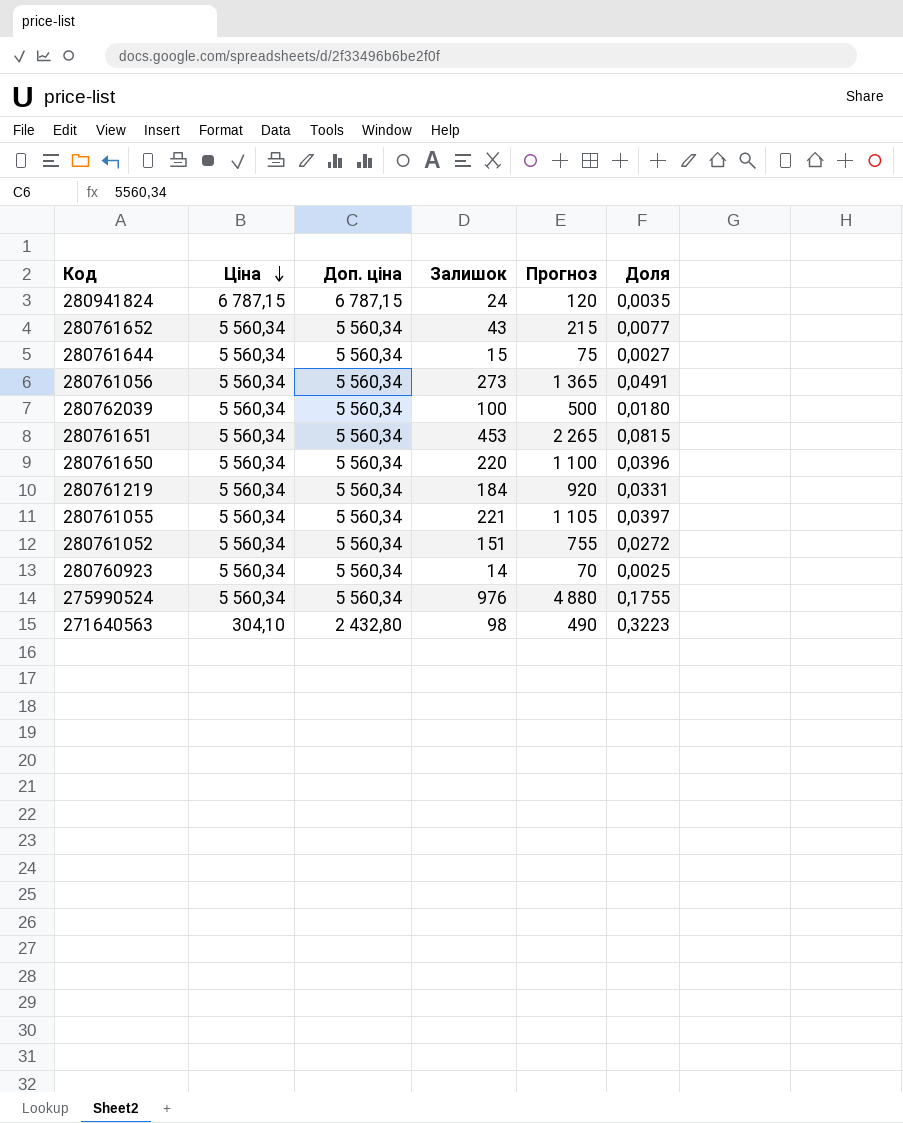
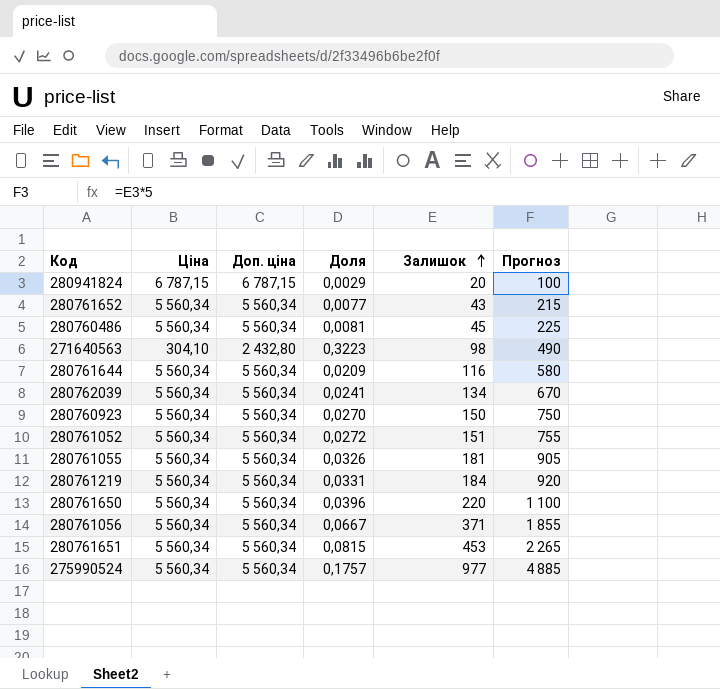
row order: Ціна descending -> Залишок ascending
column Доля | position: 6 -> 4
280941824 | Доля: 0,0035 -> 0,0029
280941824 | Залишок: 24 -> 20
280941824 | Прогноз: 120 -> 100
row 280760486: none -> 5 560,34 | 5 560,34 | 0,0081 | 45 | 225
280761644 | Доля: 0,0027 -> 0,0209
280761644 | Залишок: 15 -> 116
280761644 | Прогноз: 75 -> 580
280762039 | Доля: 0,0180 -> 0,0241
280762039 | Залишок: 100 -> 134
280762039 | Прогноз: 500 -> 670
280760923 | Доля: 0,0025 -> 0,0270
280760923 | Залишок: 14 -> 150
280760923 | Прогноз: 70 -> 750
280761055 | Доля: 0,0397 -> 0,0326
280761055 | Залишок: 221 -> 181
280761055 | Прогноз: 1 105 -> 905
280761056 | Доля: 0,0491 -> 0,0667
280761056 | Залишок: 273 -> 371
280761056 | Прогноз: 1 365 -> 1 855
275990524 | Доля: 0,1755 -> 0,1757
275990524 | Залишок: 976 -> 977
275990524 | Прогноз: 4 880 -> 4 885

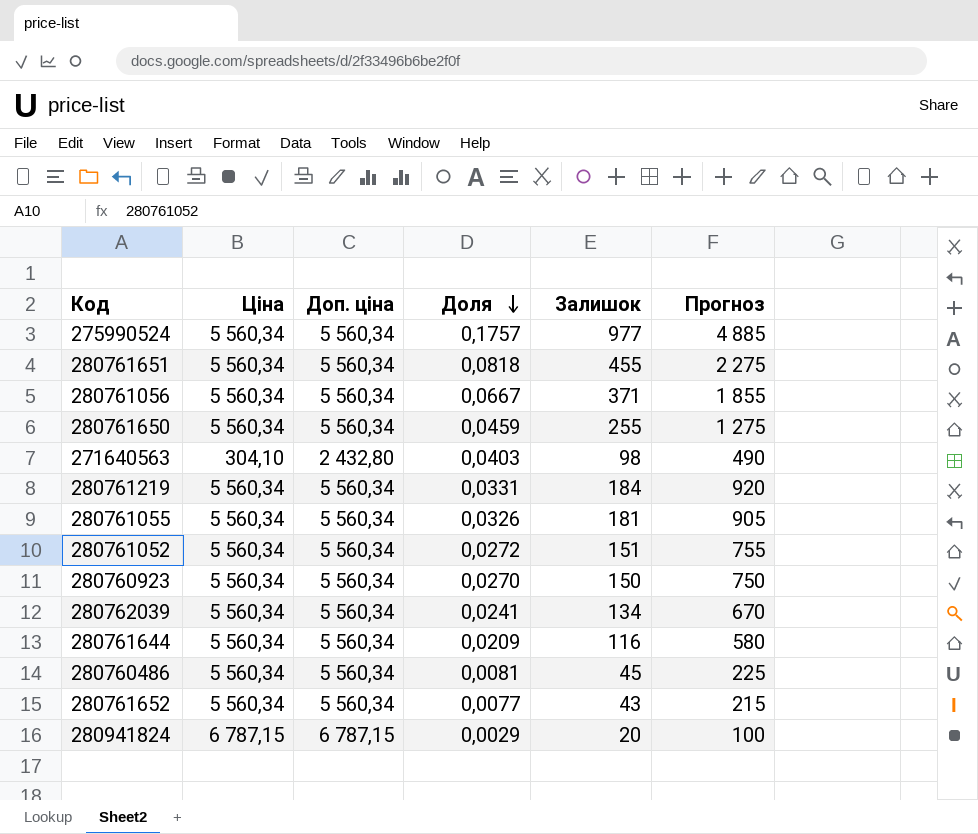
row order: Залишок ascending -> Доля descending
column Доля | formula: [Залишок] / [Ціна] -> [Залишок] / [Доп. ціна]
280761651 | Залишок: 453 -> 455
280761651 | Прогноз: 2 265 -> 2 275
280761650 | Залишок: 220 -> 255
280761650 | Прогноз: 1 100 -> 1 275

